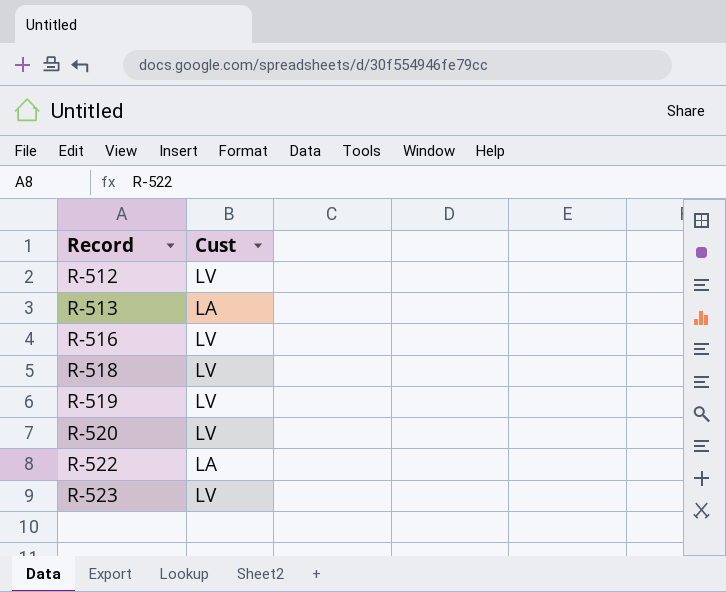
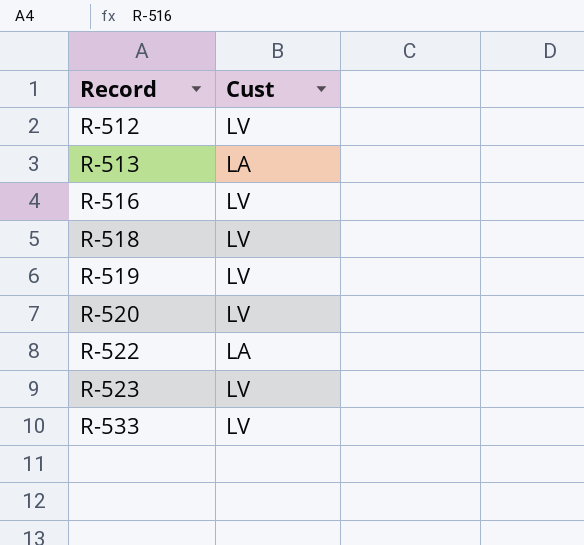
row R-533: none -> LV

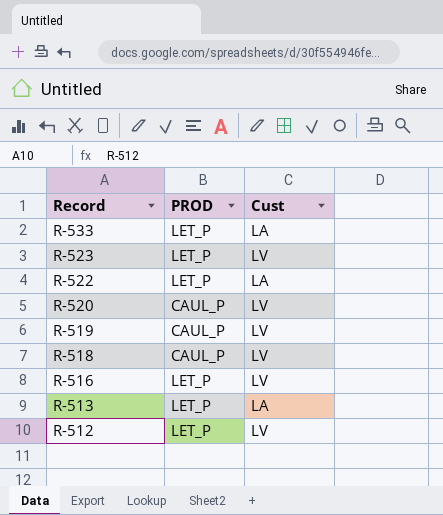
row order: Record ascending -> Record descending
column PROD | position: none -> 2
R-533 | Cust: LV -> LA

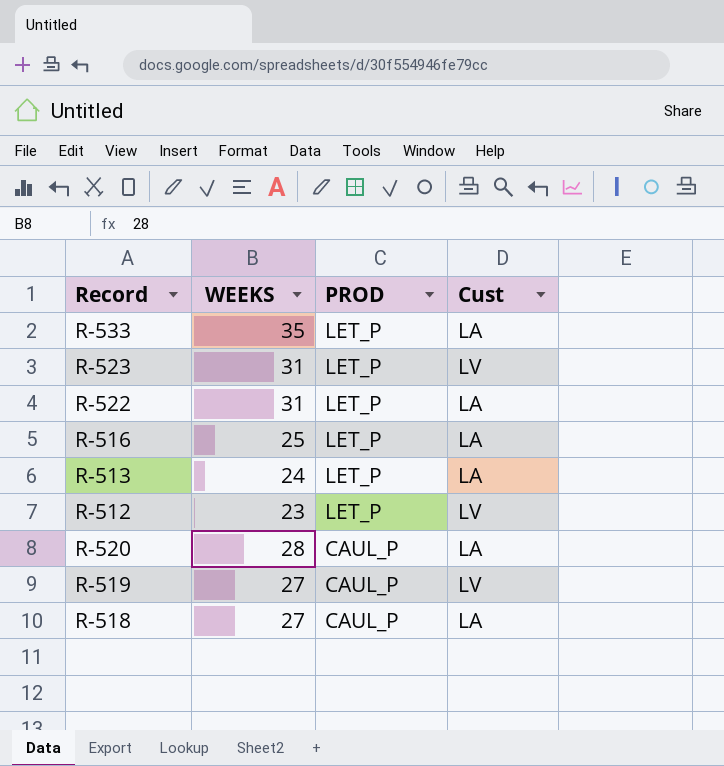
row order: Record descending -> PROD descending
column WEEKS | position: none -> 2
R-516 | Cust: LV -> LA
R-520 | Cust: LV -> LA
R-518 | Cust: LV -> LA

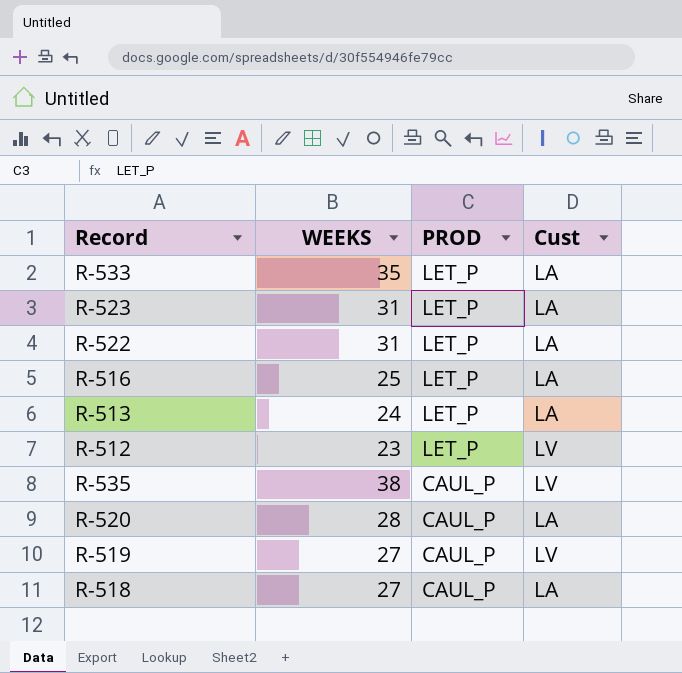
R-523 | Cust: LV -> LA
row R-535: none -> 38 | CAUL_P | LV

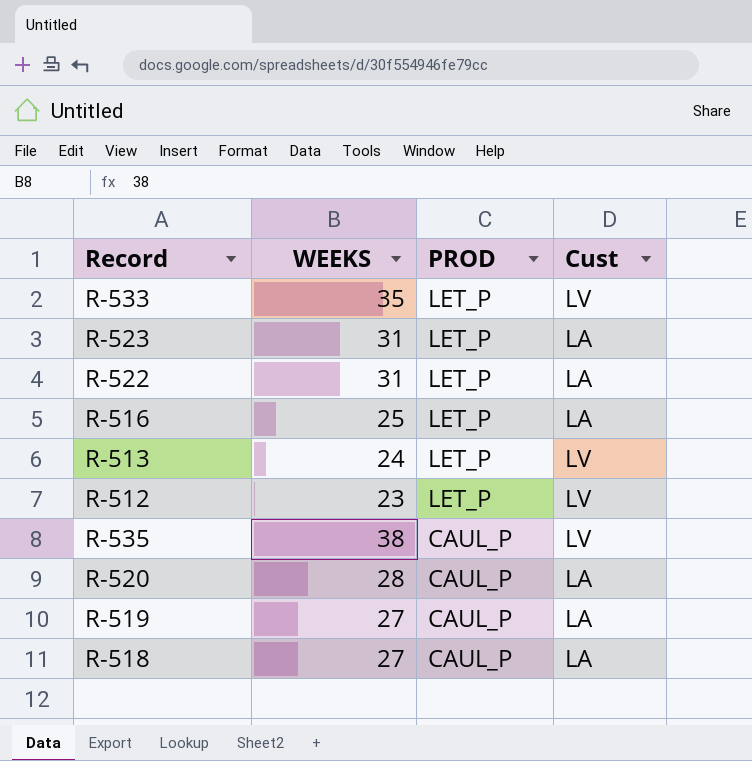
R-533 | Cust: LA -> LV
R-513 | Cust: LA -> LV
R-519 | Cust: LV -> LA

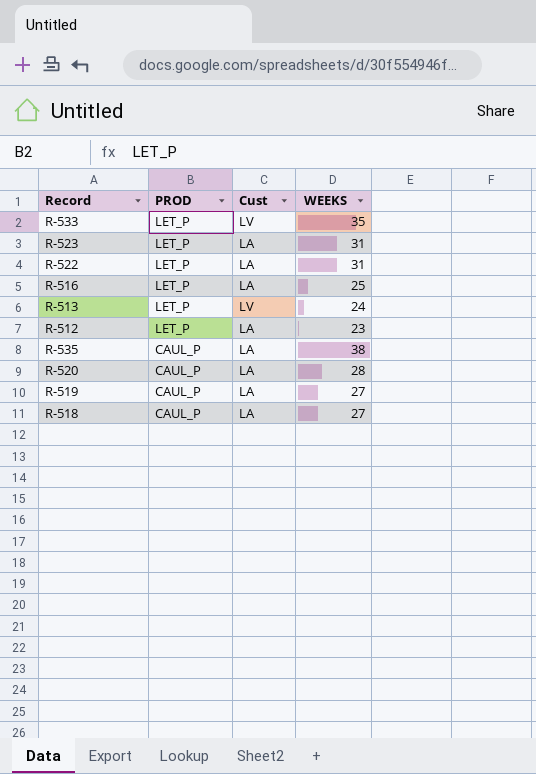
column WEEKS | position: 2 -> 4
R-512 | Cust: LV -> LA
R-535 | Cust: LV -> LA

